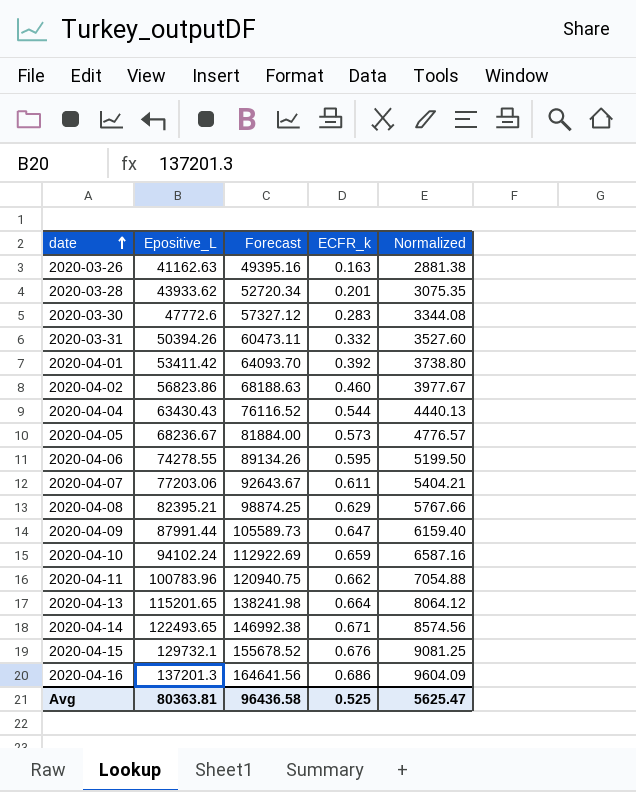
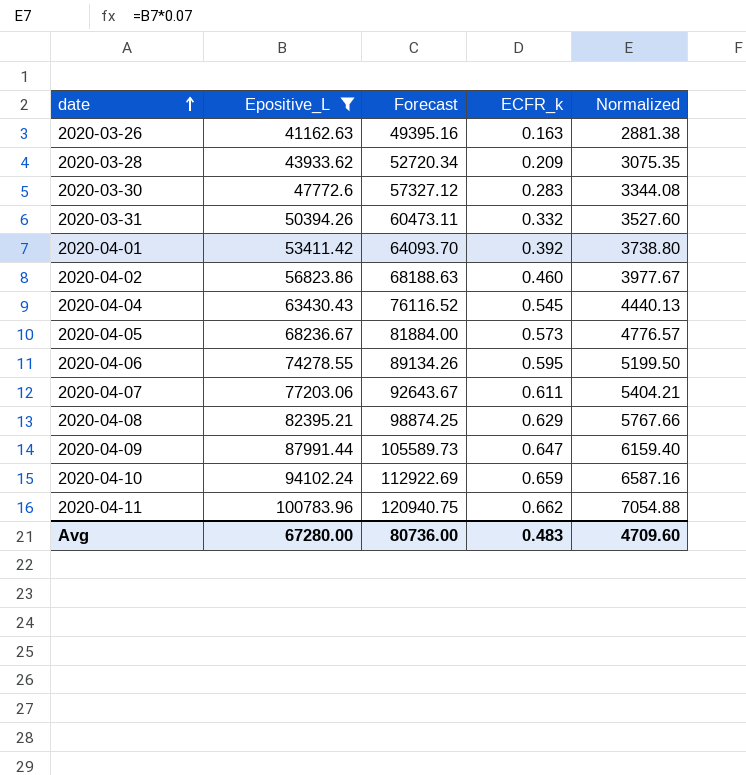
filter: none -> Epositive_L <= 100783.96
2020-03-28 | ECFR_k: 0.201 -> 0.209
2020-04-04 | ECFR_k: 0.544 -> 0.545
Avg | Epositive_L: 80363.81 -> 67280.00
Avg | Forecast: 96436.58 -> 80736.00
Avg | ECFR_k: 0.525 -> 0.483
Avg | Normalized: 5625.47 -> 4709.60

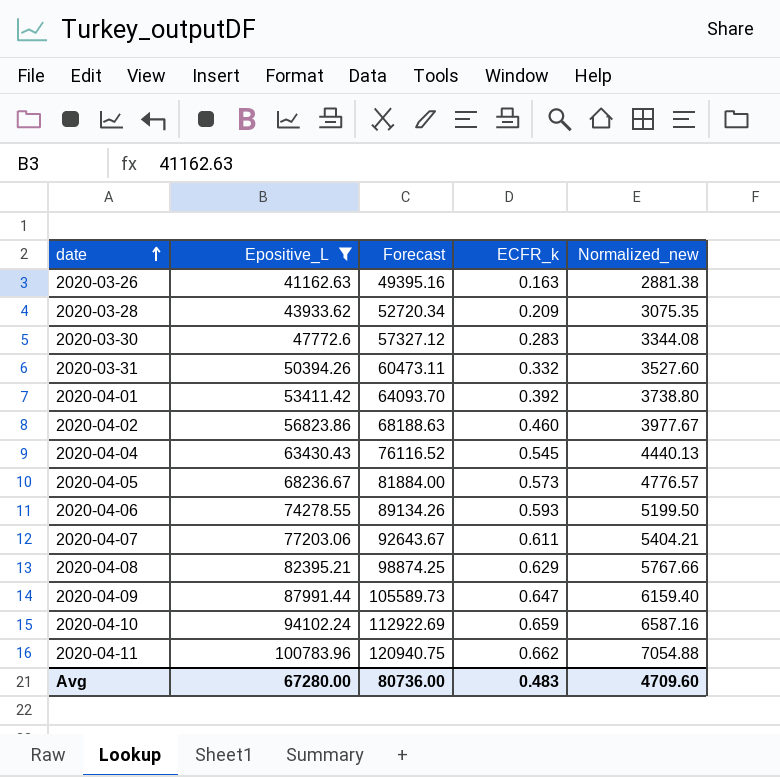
column name: Normalized -> Normalized_new
2020-04-06 | ECFR_k: 0.595 -> 0.593

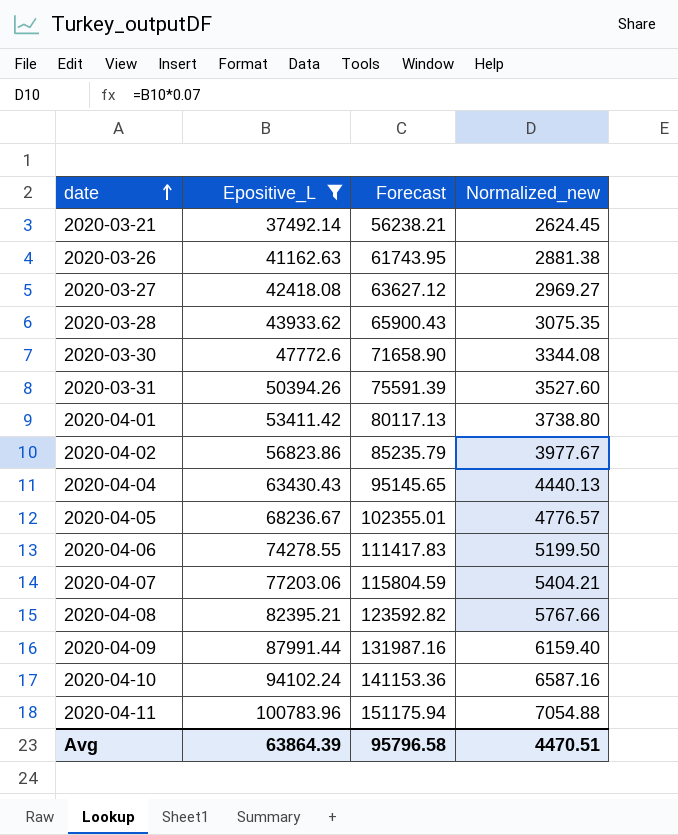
column ECFR_k | position: 4 -> none
column Forecast | formula: [Epositive_L] * 1.2 -> [Epositive_L] * 1.5
row 2020-03-21: none -> 37492.14 | 56238.21 | 2624.45
row 2020-03-27: none -> 42418.08 | 63627.12 | 2969.27
Avg | Epositive_L: 67280.00 -> 63864.39
Avg | Forecast: 80736.00 -> 95796.58
Avg | Normalized_new: 4709.60 -> 4470.51

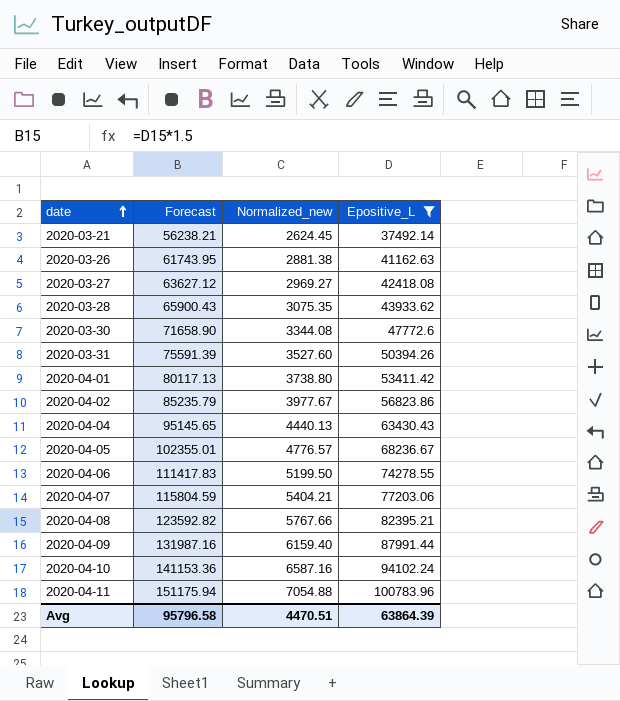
column Epositive_L | position: 2 -> 4

